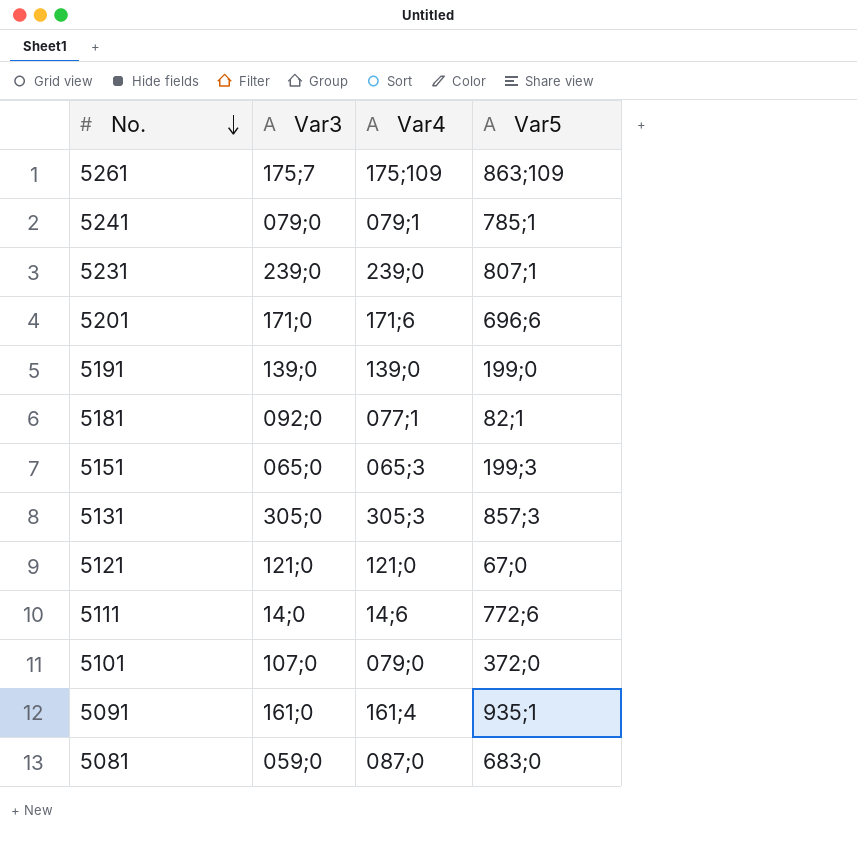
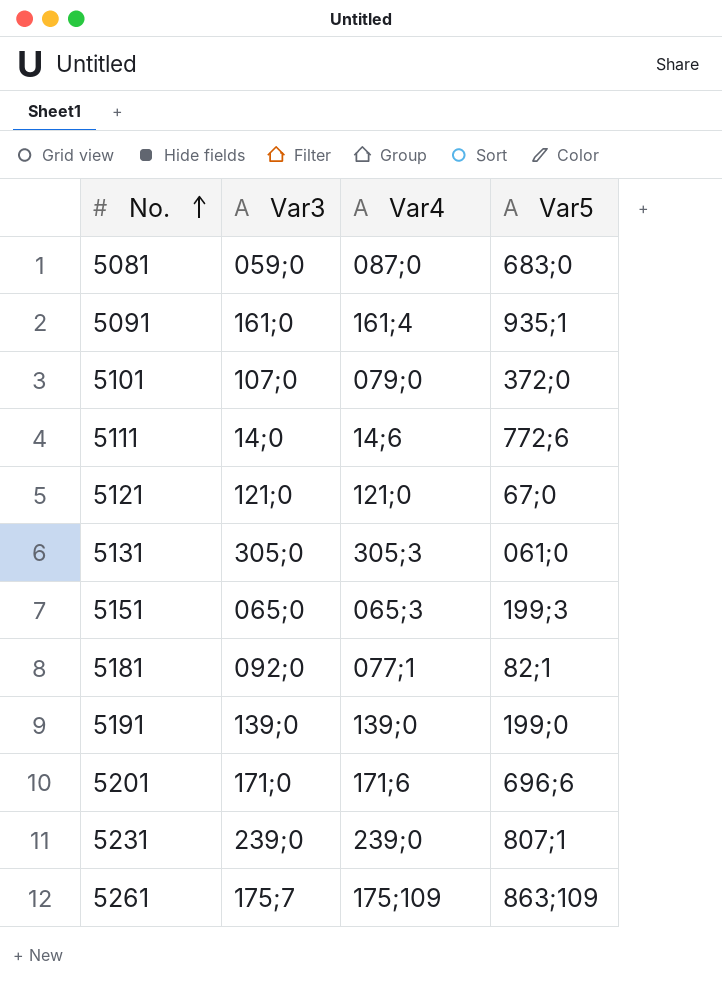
row order: No. descending -> No. ascending
row 5241: 079;0 | 079;1 | 785;1 -> none
5131 | Var5: 857;3 -> 061;0

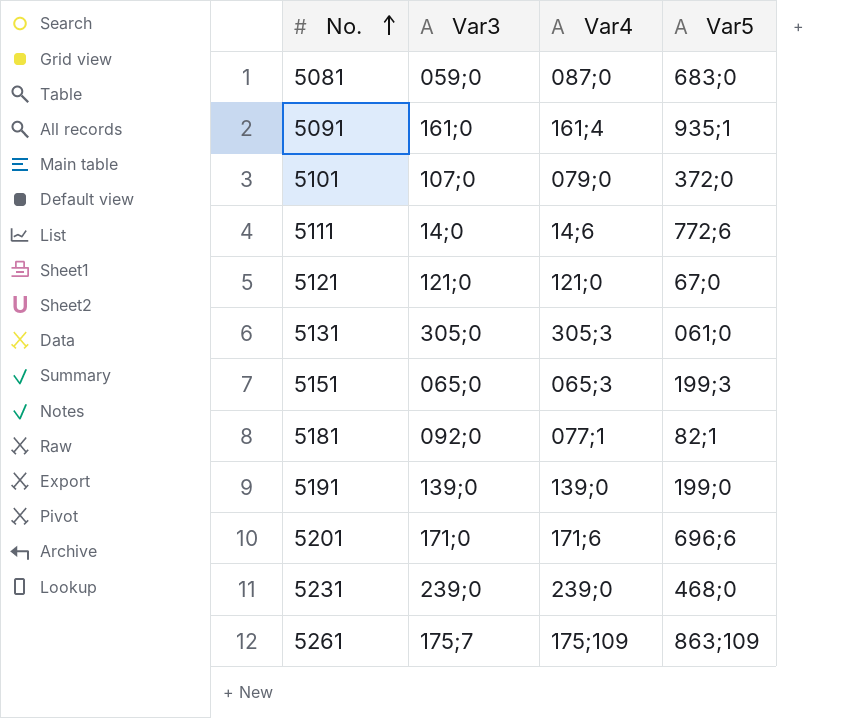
5231 | Var5: 807;1 -> 468;0

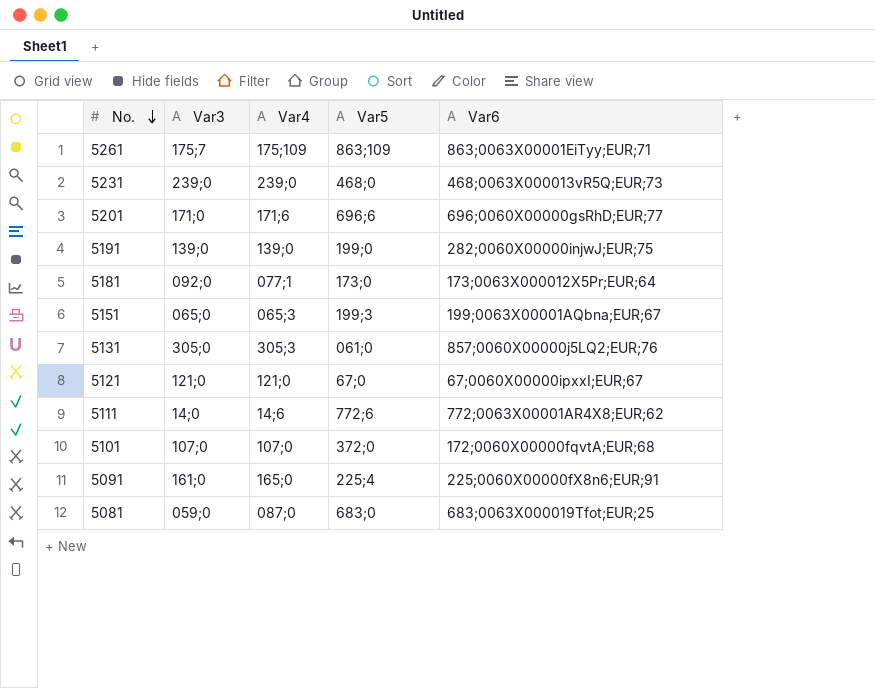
row order: No. ascending -> No. descending
column Var6 | position: none -> 5
5181 | Var5: 82;1 -> 173;0
5101 | Var4: 079;0 -> 107;0
5091 | Var4: 161;4 -> 165;0
5091 | Var5: 935;1 -> 225;4

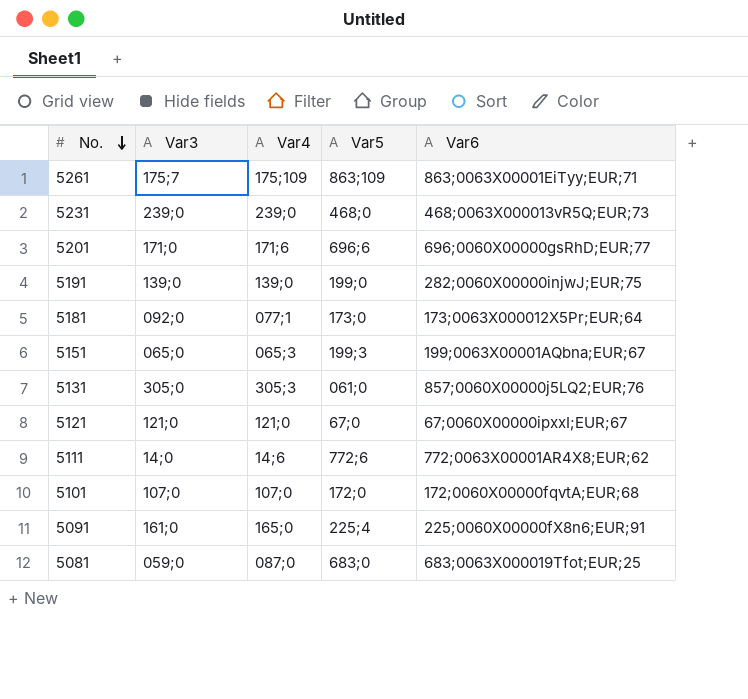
5101 | Var5: 372;0 -> 172;0

